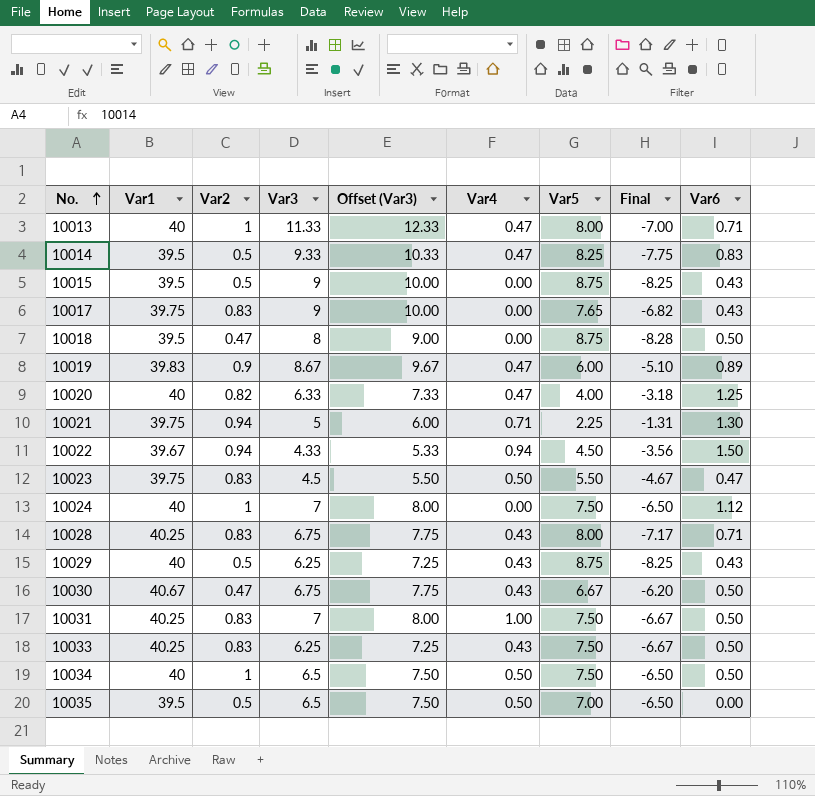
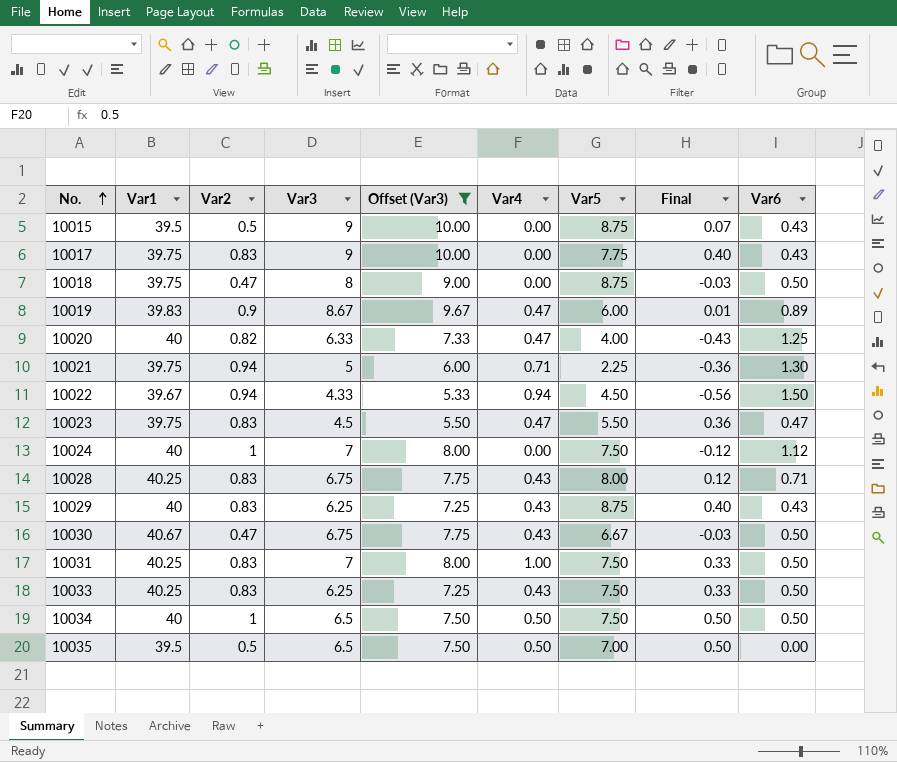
filter: none -> Offset (Var3) <= 10.00
column Final | formula: [Var2] - [Var5] -> [Var2] - [Var6]
10017 | Var5: 7.65 -> 7.75
10018 | Var1: 39.5 -> 39.75
10023 | Var4: 0.50 -> 0.47
10029 | Var2: 0.5 -> 0.83

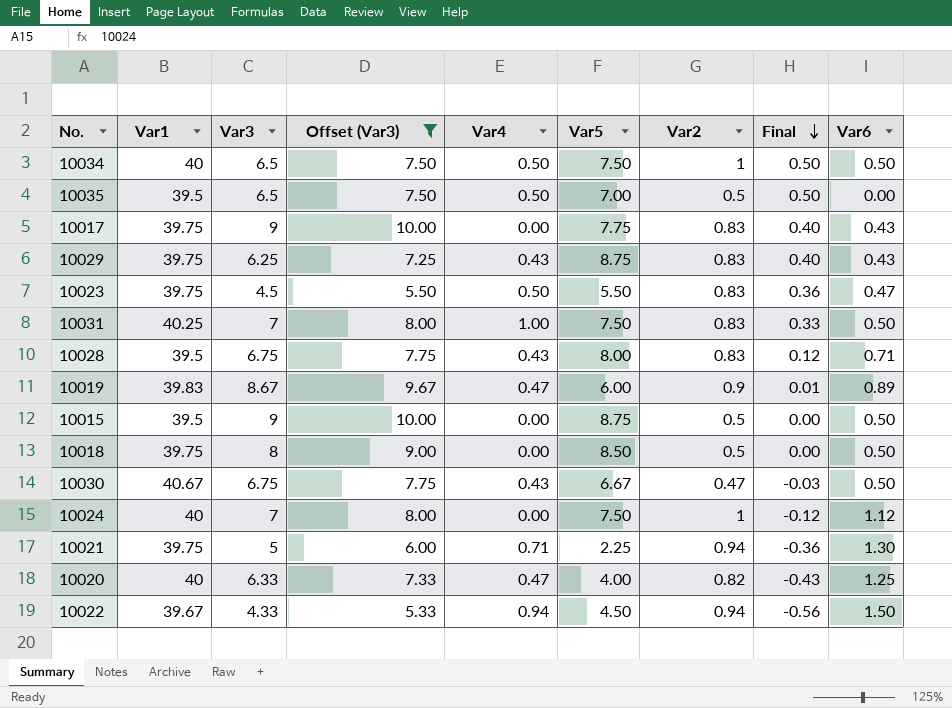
row order: No. ascending -> Final descending
column Var2 | position: 3 -> 7
row 10033: 40.25 | 0.83 | 6.25 | 7.25 | 0.43 | 7.50 | 0.33 | 0.50 -> none
10029 | Var1: 40 -> 39.75
10023 | Var4: 0.47 -> 0.50
10028 | Var1: 40.25 -> 39.5
10015 | Final: 0.07 -> 0.00
10015 | Var6: 0.43 -> 0.50
10018 | Var5: 8.75 -> 8.50
10018 | Var2: 0.47 -> 0.5
10018 | Final: -0.03 -> 0.00

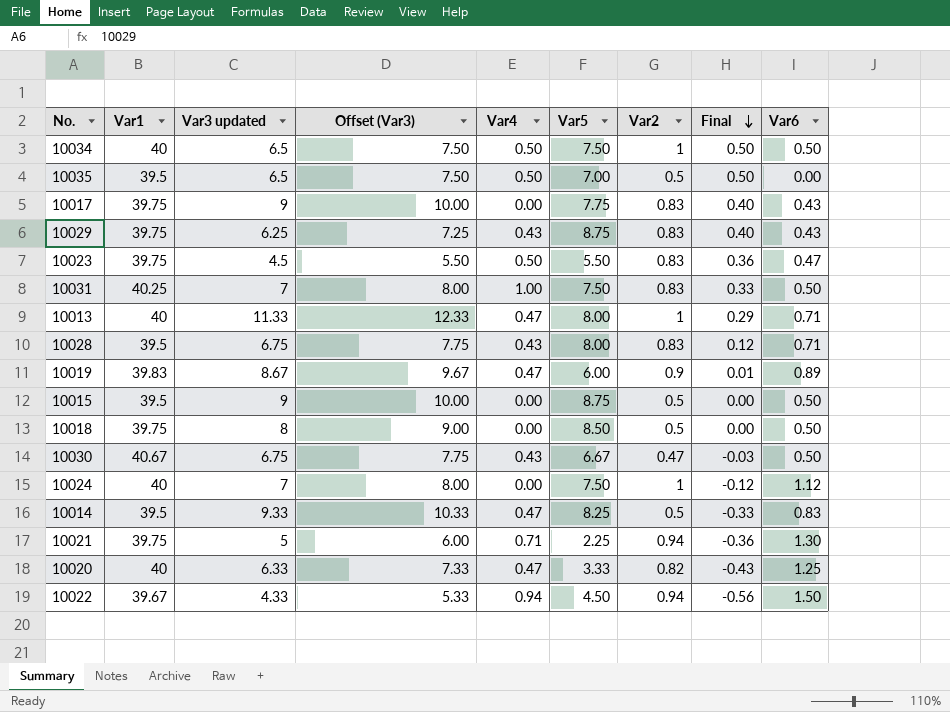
filter: Offset (Var3) <= 10.00 -> none
column name: Var3 -> Var3 updated
10020 | Var5: 4.00 -> 3.33

